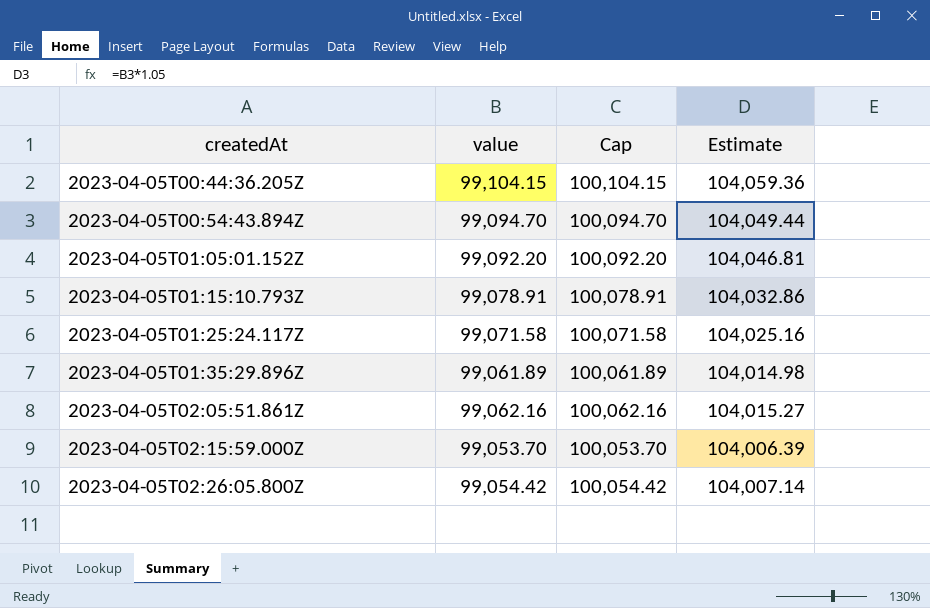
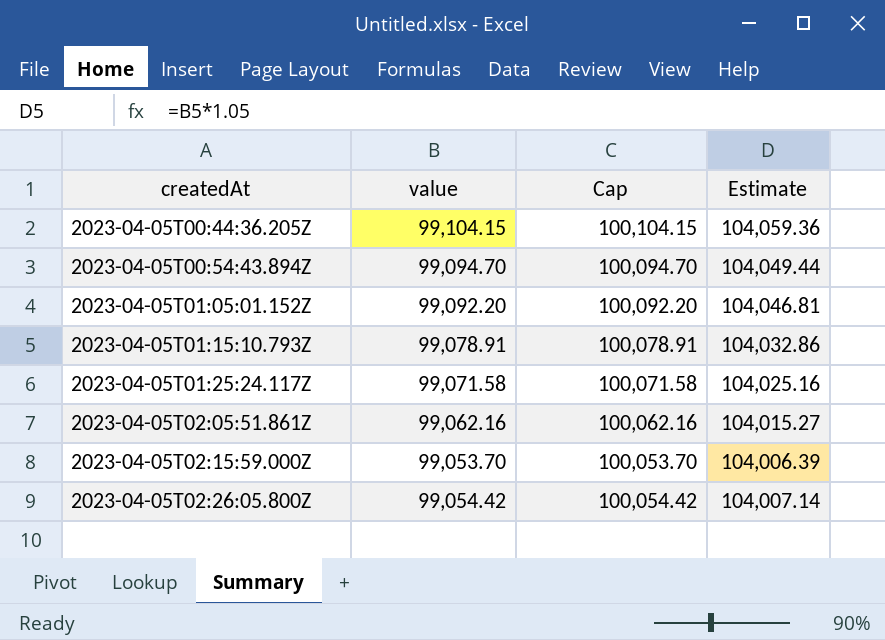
row 2023-04-05T01:35:29.896Z: 99,061.89 | 100,061.89 | 104,014.98 -> none

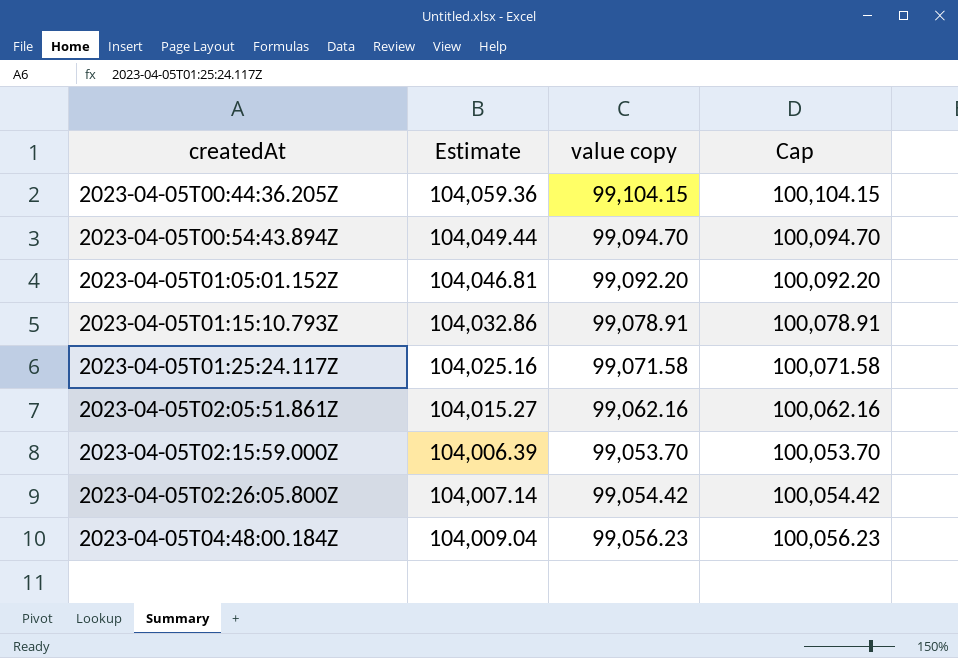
column Estimate | position: 4 -> 2
column name: value -> value copy
row 2023-04-05T04:48:00.184Z: none -> 104,009.04 | 99,056.23 | 100,056.23

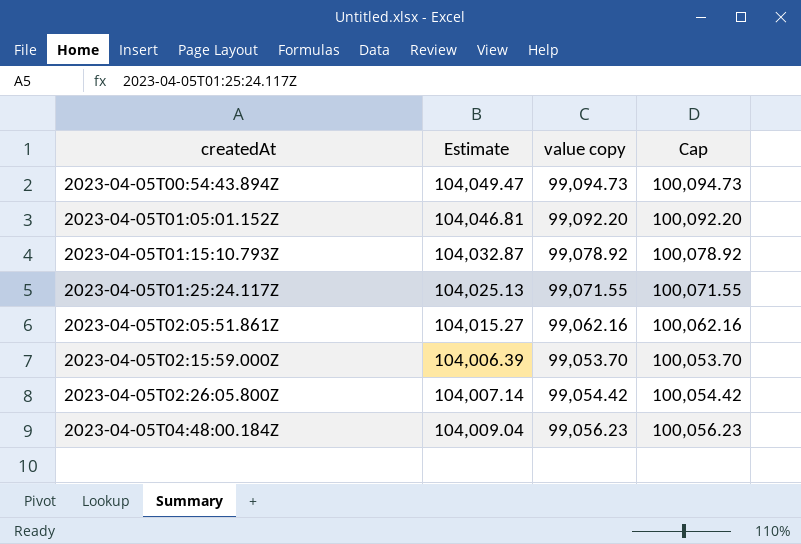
row 2023-04-05T00:44:36.205Z: 104,059.36 | 99,104.15 | 100,104.15 -> none
2023-04-05T00:54:43.894Z | Estimate: 104,049.44 -> 104,049.47
2023-04-05T00:54:43.894Z | value copy: 99,094.70 -> 99,094.73
2023-04-05T00:54:43.894Z | Cap: 100,094.70 -> 100,094.73
2023-04-05T01:15:10.793Z | Estimate: 104,032.86 -> 104,032.87
2023-04-05T01:15:10.793Z | value copy: 99,078.91 -> 99,078.92
2023-04-05T01:15:10.793Z | Cap: 100,078.91 -> 100,078.92
2023-04-05T01:25:24.117Z | Estimate: 104,025.16 -> 104,025.13
2023-04-05T01:25:24.117Z | value copy: 99,071.58 -> 99,071.55
2023-04-05T01:25:24.117Z | Cap: 100,071.58 -> 100,071.55

